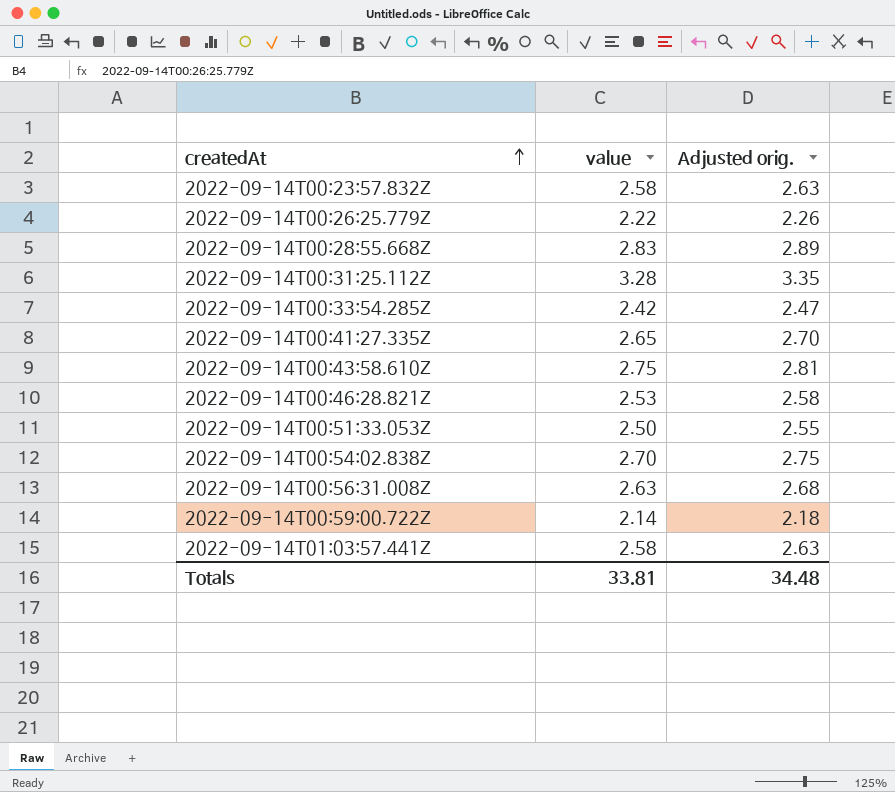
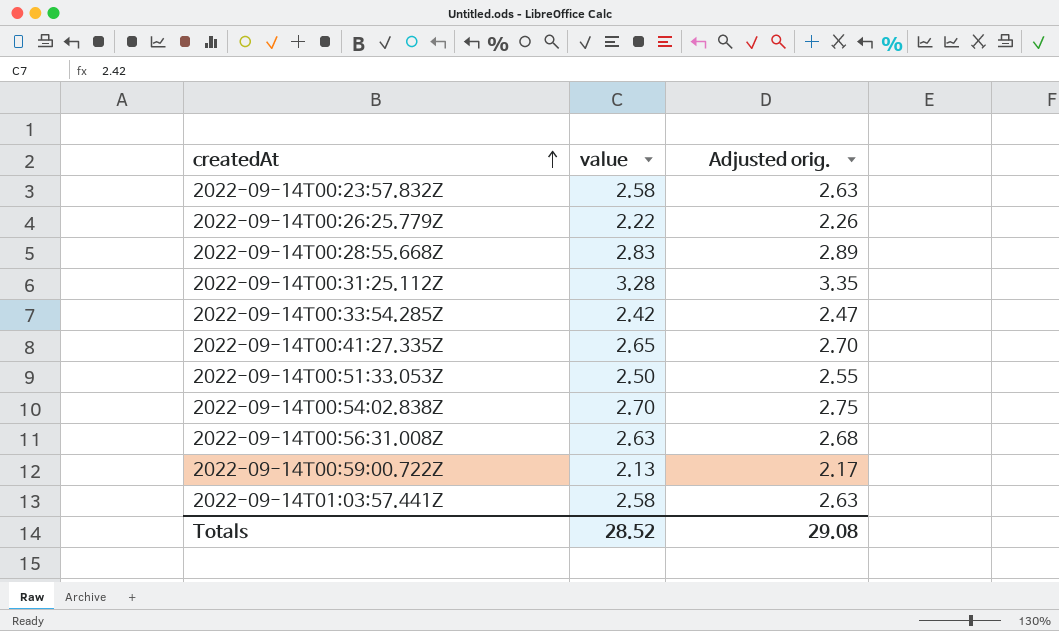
row 2022-09-14T00:43:58.610Z: 2.75 | 2.81 -> none
row 2022-09-14T00:46:28.821Z: 2.53 | 2.58 -> none
2022-09-14T00:59:00.722Z | value: 2.14 -> 2.13
2022-09-14T00:59:00.722Z | Adjusted orig.: 2.18 -> 2.17
Totals | value: 33.81 -> 28.52
Totals | Adjusted orig.: 34.48 -> 29.08

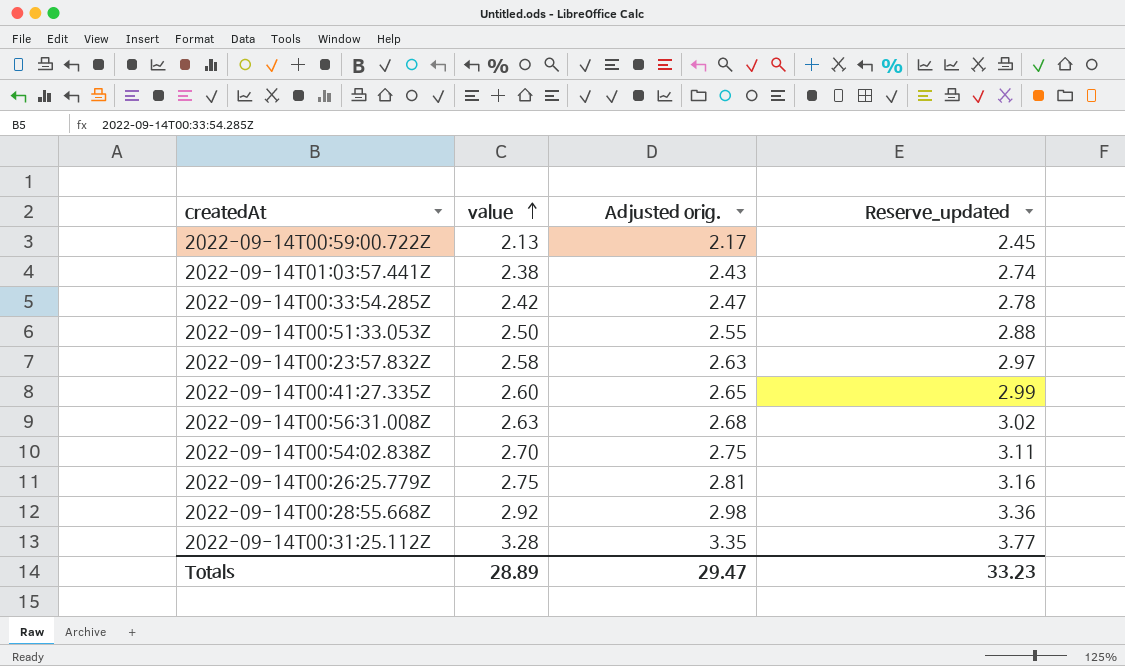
row order: createdAt ascending -> value ascending
column Reserve_updated | formula: none -> [value] * 1.15
2022-09-14T01:03:57.441Z | value: 2.58 -> 2.38
2022-09-14T01:03:57.441Z | Adjusted orig.: 2.63 -> 2.43
2022-09-14T00:41:27.335Z | value: 2.65 -> 2.60
2022-09-14T00:41:27.335Z | Adjusted orig.: 2.70 -> 2.65
2022-09-14T00:26:25.779Z | value: 2.22 -> 2.75
2022-09-14T00:26:25.779Z | Adjusted orig.: 2.26 -> 2.81
2022-09-14T00:28:55.668Z | value: 2.83 -> 2.92
2022-09-14T00:28:55.668Z | Adjusted orig.: 2.89 -> 2.98
Totals | value: 28.52 -> 28.89
Totals | Adjusted orig.: 29.08 -> 29.47

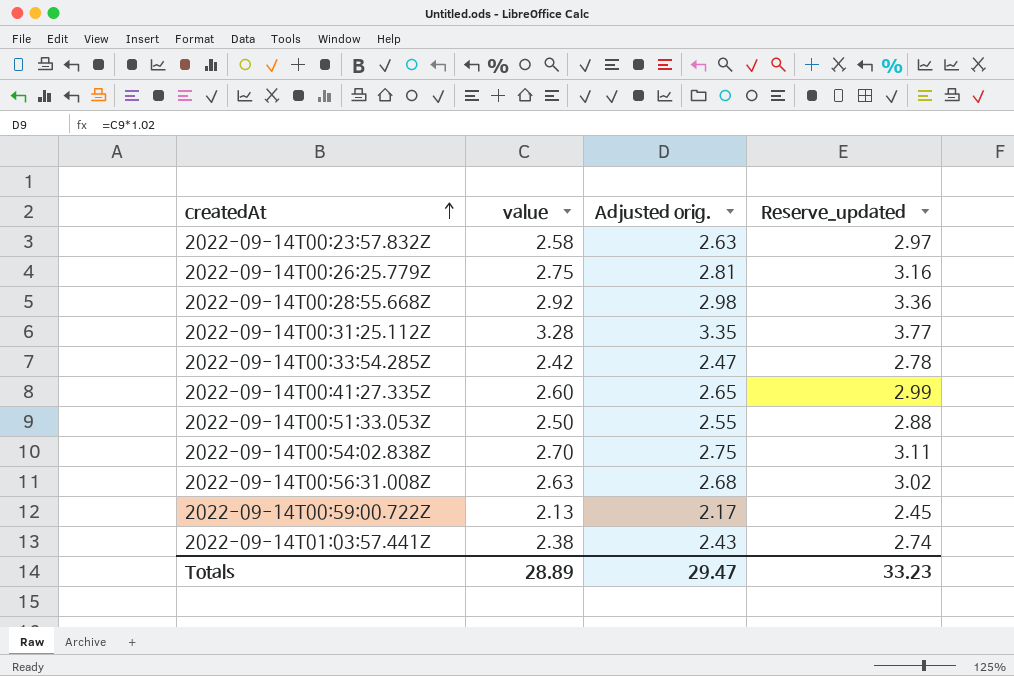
row order: value ascending -> createdAt ascending

